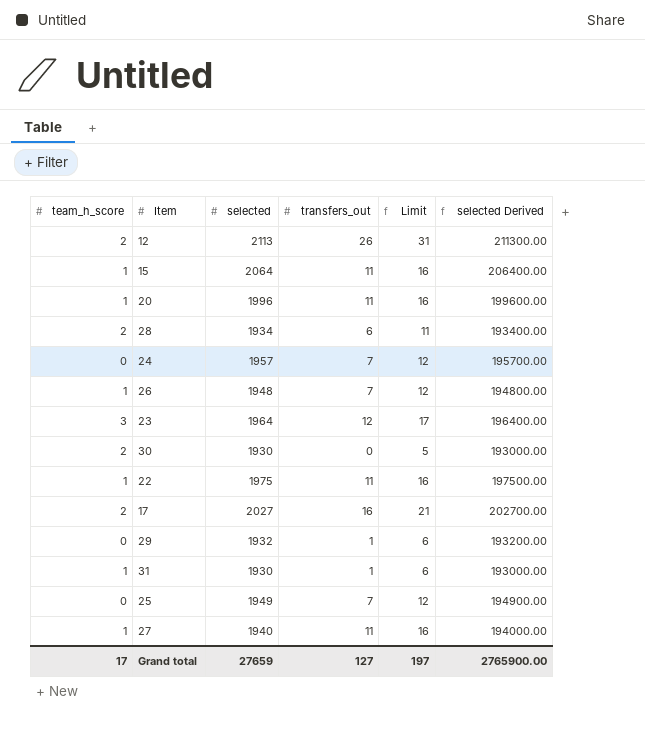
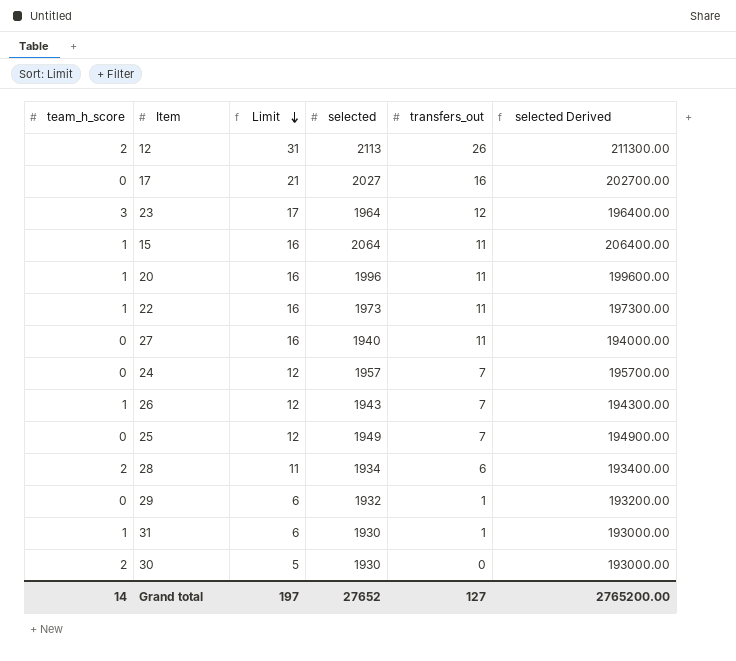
row order: none -> Limit descending
column Limit | position: 5 -> 3
17 | team_h_score: 2 -> 0
22 | selected: 1975 -> 1973
22 | selected Derived: 197500.00 -> 197300.00
27 | team_h_score: 1 -> 0
26 | selected: 1948 -> 1943
26 | selected Derived: 194800.00 -> 194300.00
Grand total | team_h_score: 17 -> 14
Grand total | selected: 27659 -> 27652
Grand total | selected Derived: 2765900.00 -> 2765200.00

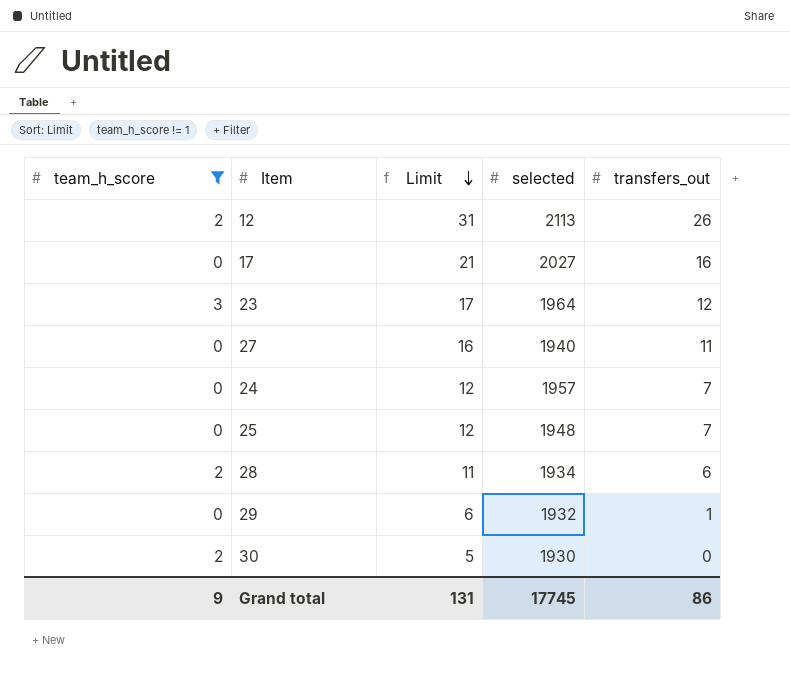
filter: none -> team_h_score != 1
column selected Derived | formula: [selected] * 100 -> none
25 | selected: 1949 -> 1948
Grand total | team_h_score: 14 -> 9
Grand total | Limit: 197 -> 131
Grand total | selected: 27652 -> 17745
Grand total | transfers_out: 127 -> 86

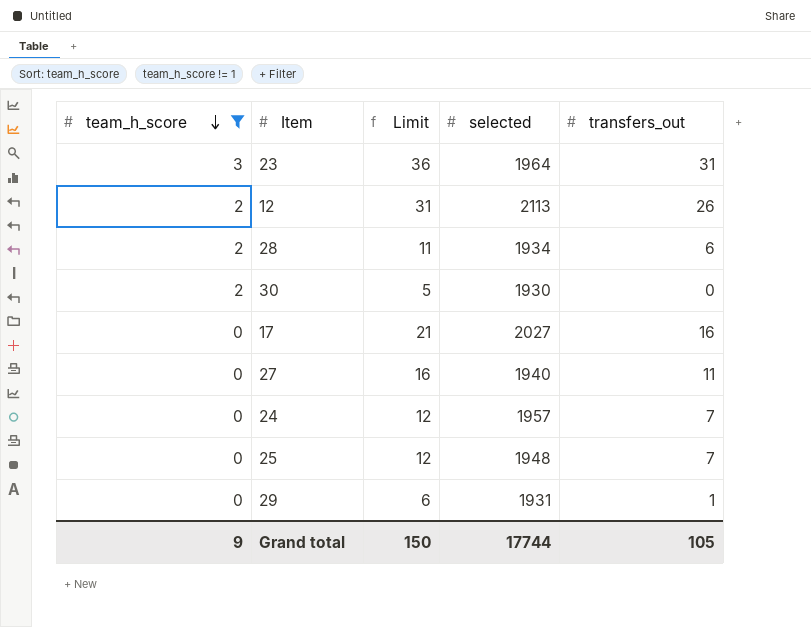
row order: Limit descending -> team_h_score descending
23 | Limit: 17 -> 36
23 | transfers_out: 12 -> 31
29 | selected: 1932 -> 1931
Grand total | Limit: 131 -> 150
Grand total | selected: 17745 -> 17744
Grand total | transfers_out: 86 -> 105

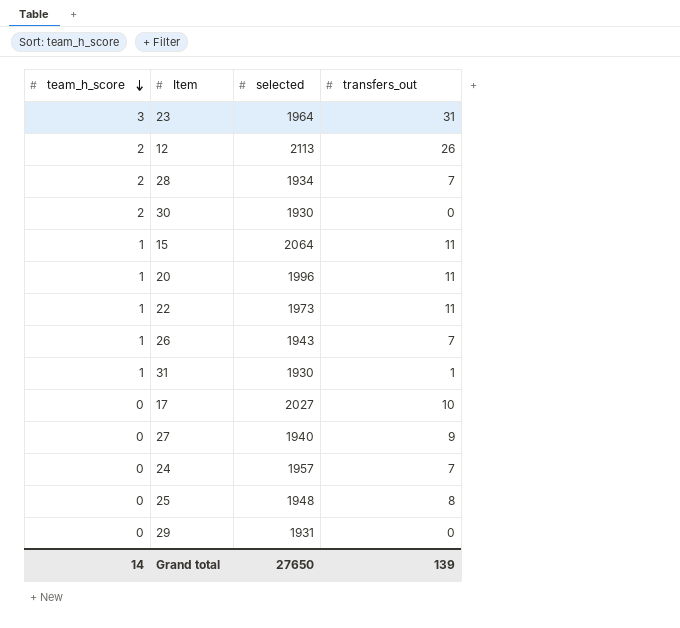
filter: team_h_score != 1 -> none
column Limit | formula: [transfers_out] + 5 -> none
28 | transfers_out: 6 -> 7
17 | transfers_out: 16 -> 10
27 | transfers_out: 11 -> 9
25 | transfers_out: 7 -> 8
29 | transfers_out: 1 -> 0
Grand total | team_h_score: 9 -> 14
Grand total | selected: 17744 -> 27650
Grand total | transfers_out: 105 -> 139

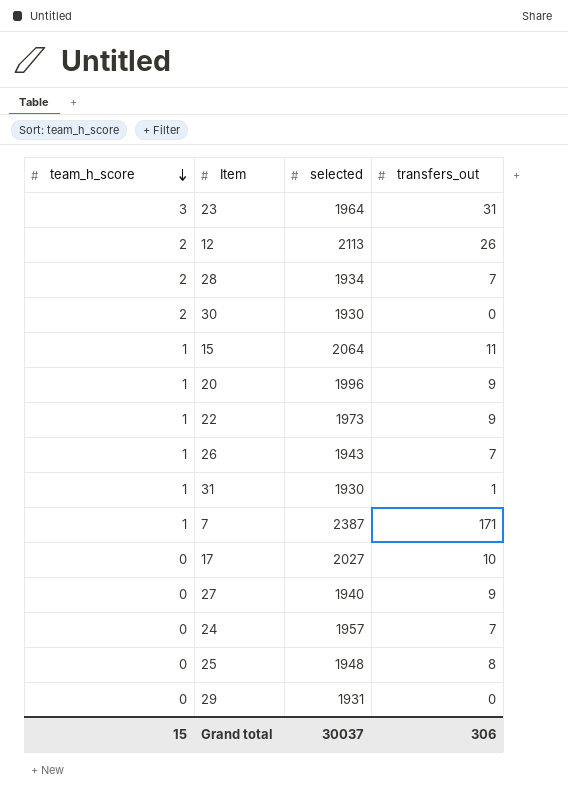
20 | transfers_out: 11 -> 9
22 | transfers_out: 11 -> 9
row 7: none -> 1 | 2387 | 171
Grand total | team_h_score: 14 -> 15
Grand total | selected: 27650 -> 30037
Grand total | transfers_out: 139 -> 306

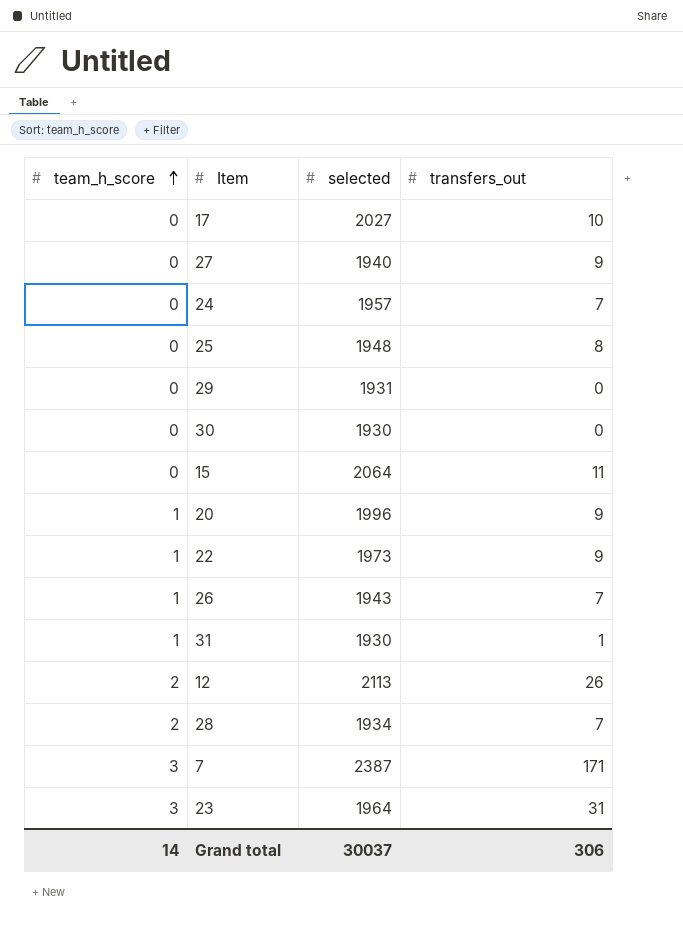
row order: team_h_score descending -> team_h_score ascending
30 | team_h_score: 2 -> 0
15 | team_h_score: 1 -> 0
7 | team_h_score: 1 -> 3
Grand total | team_h_score: 15 -> 14

